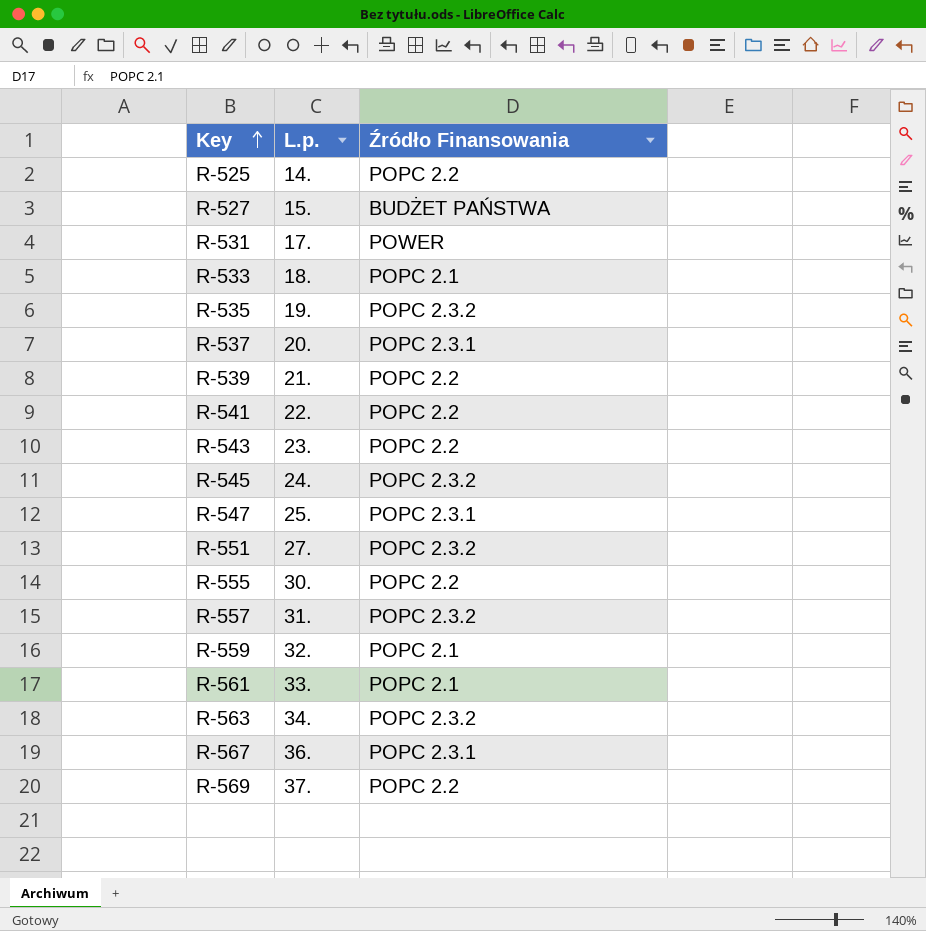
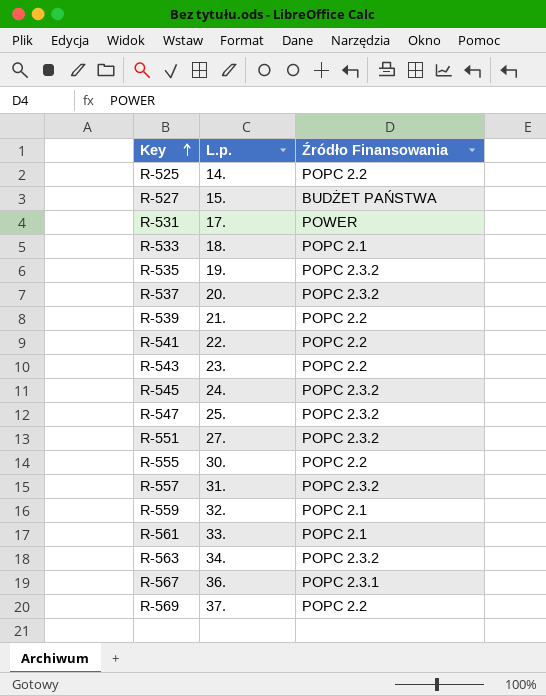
R-537 | Źródło Finansowania: POPC 2.3.1 -> POPC 2.3.2
R-547 | Źródło Finansowania: POPC 2.3.1 -> POPC 2.3.2

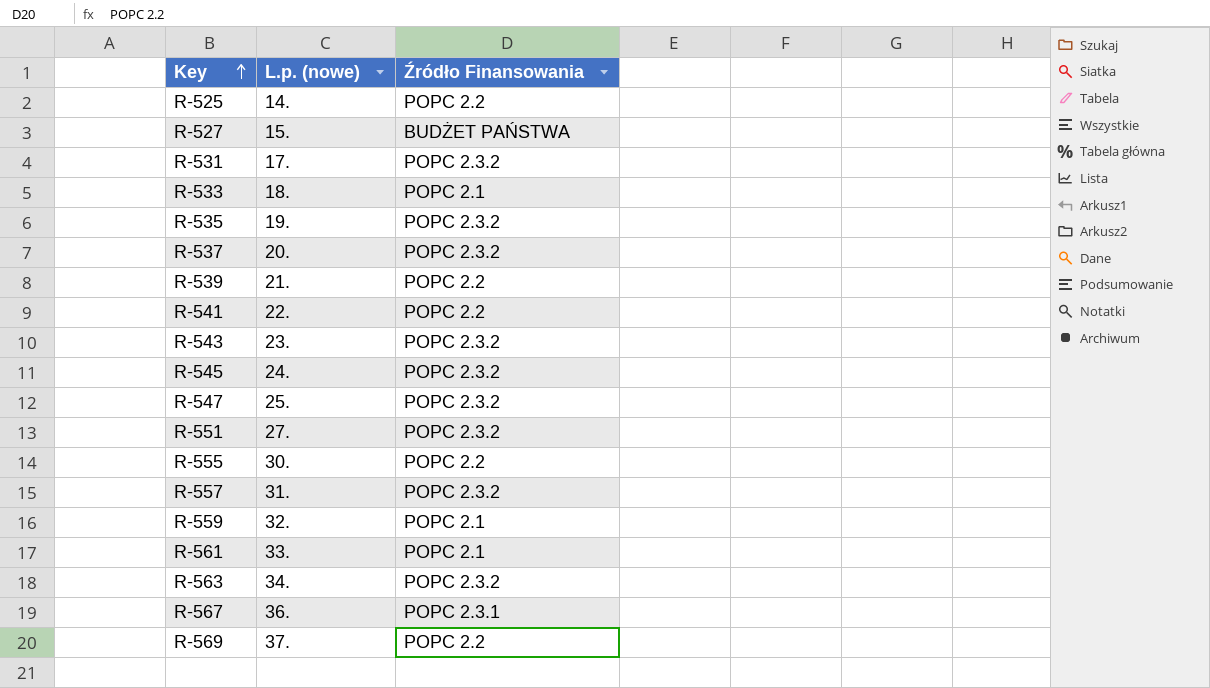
column name: L.p. -> L.p. (nowe)
R-531 | Źródło Finansowania: POWER -> POPC 2.3.2
R-543 | Źródło Finansowania: POPC 2.2 -> POPC 2.3.2

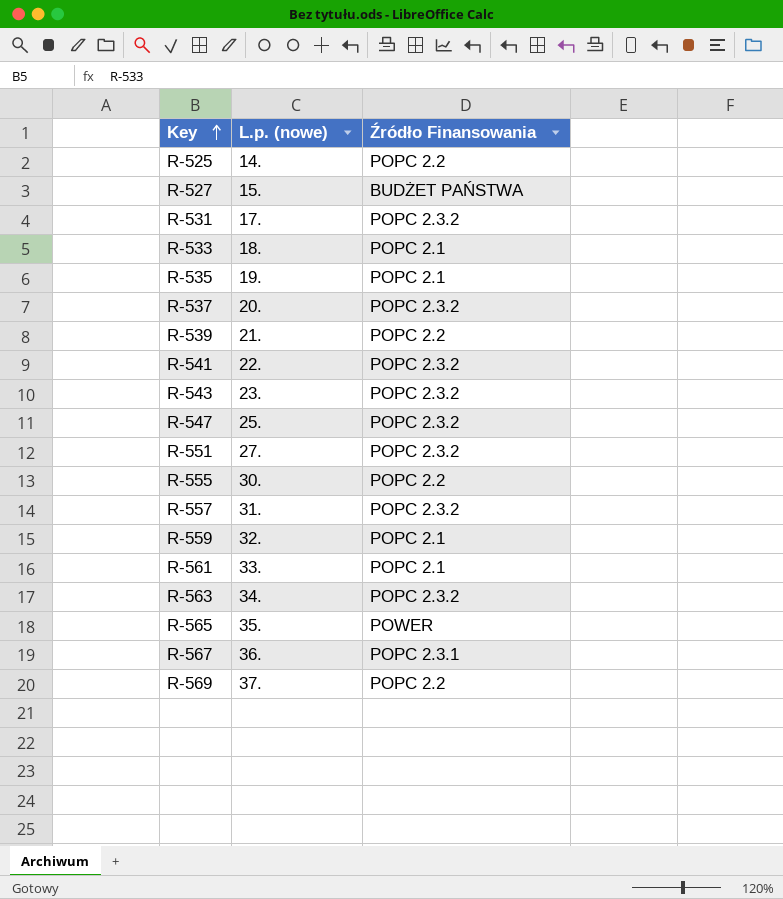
row R-545: 24. | POPC 2.3.2 -> none
R-535 | Źródło Finansowania: POPC 2.3.2 -> POPC 2.1
R-541 | Źródło Finansowania: POPC 2.2 -> POPC 2.3.2
row R-565: none -> 35. | POWER

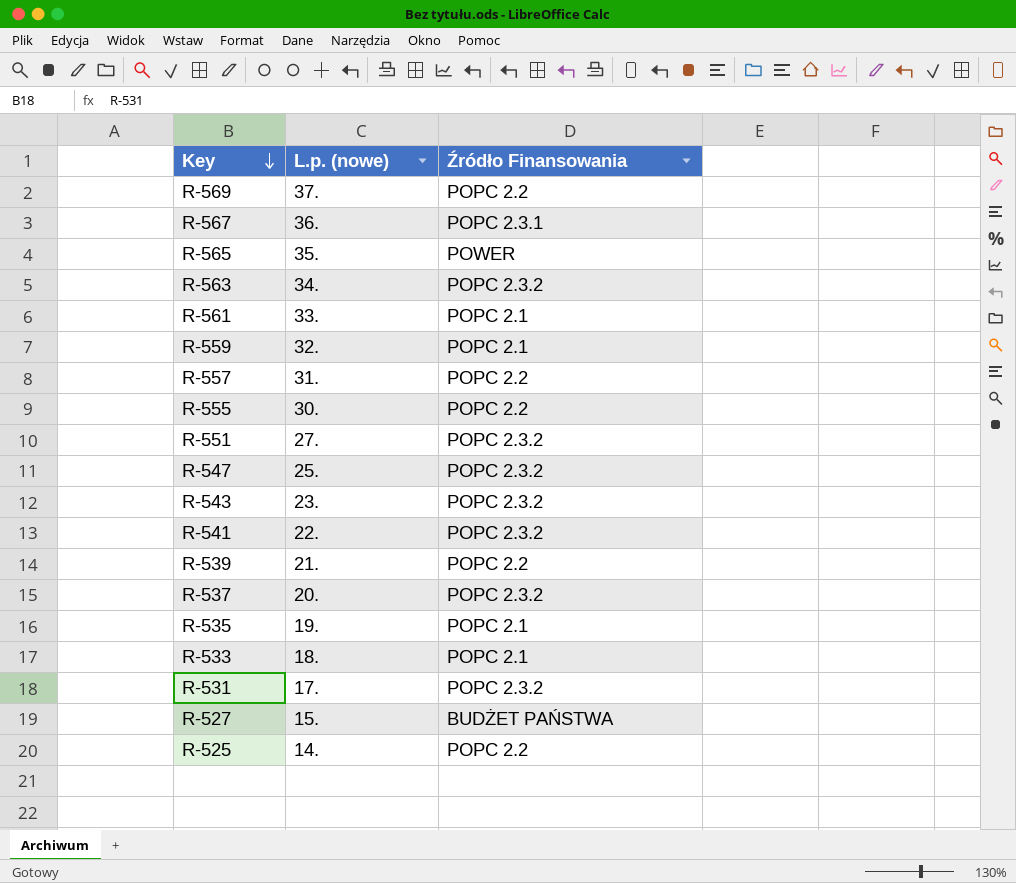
row order: Key ascending -> Key descending
R-557 | Źródło Finansowania: POPC 2.3.2 -> POPC 2.2

